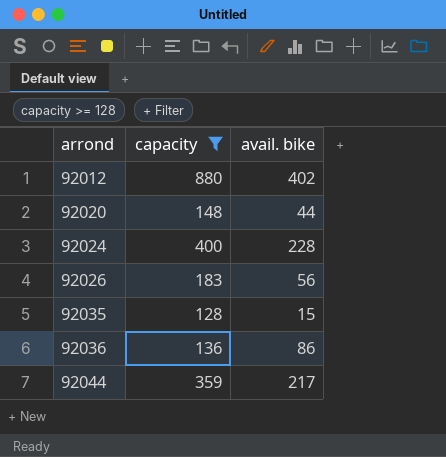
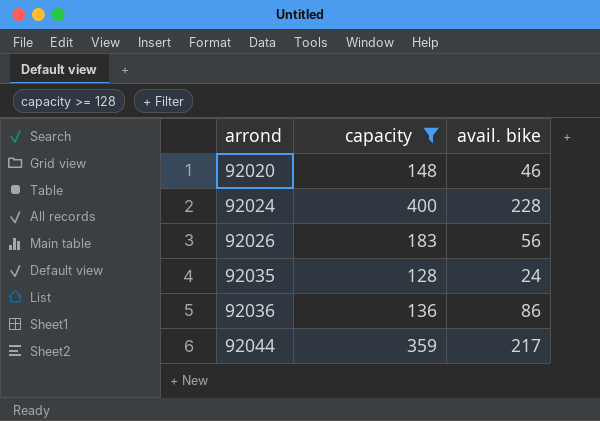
row 92012: 880 | 402 -> none
92020 | avail. bike: 44 -> 46
92035 | avail. bike: 15 -> 24

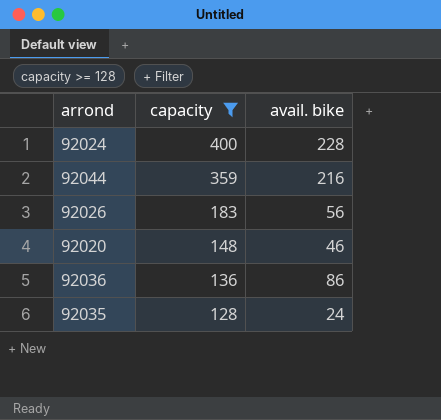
row order: arrond ascending -> capacity descending
92044 | avail. bike: 217 -> 216

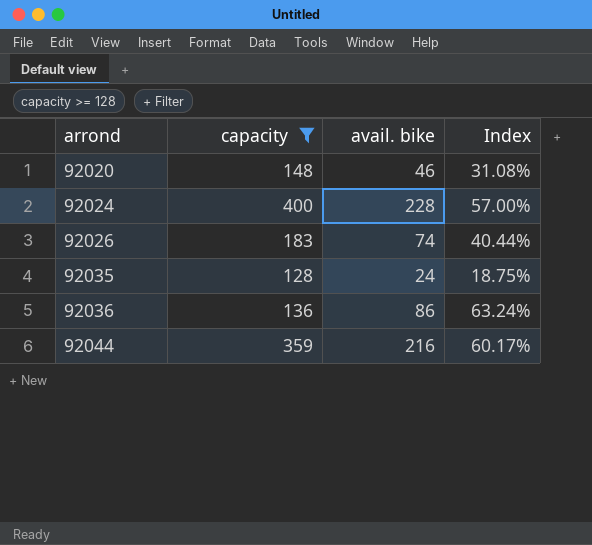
row order: capacity descending -> arrond ascending
column Index | formula: none -> [avail. bike] / [capacity]
92026 | avail. bike: 56 -> 74

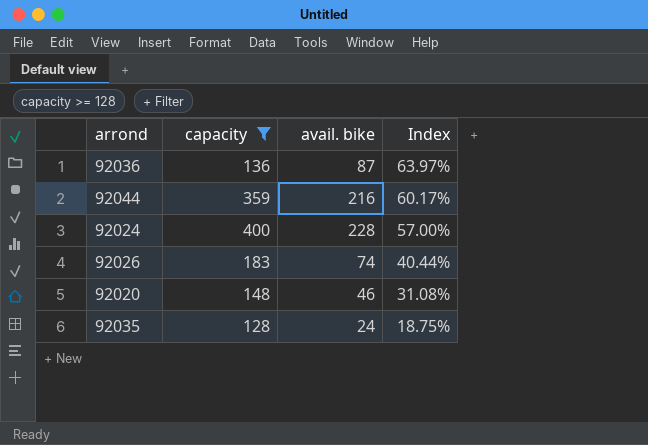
row order: arrond ascending -> Index descending
92036 | avail. bike: 86 -> 87
92036 | Index: 63.24% -> 63.97%

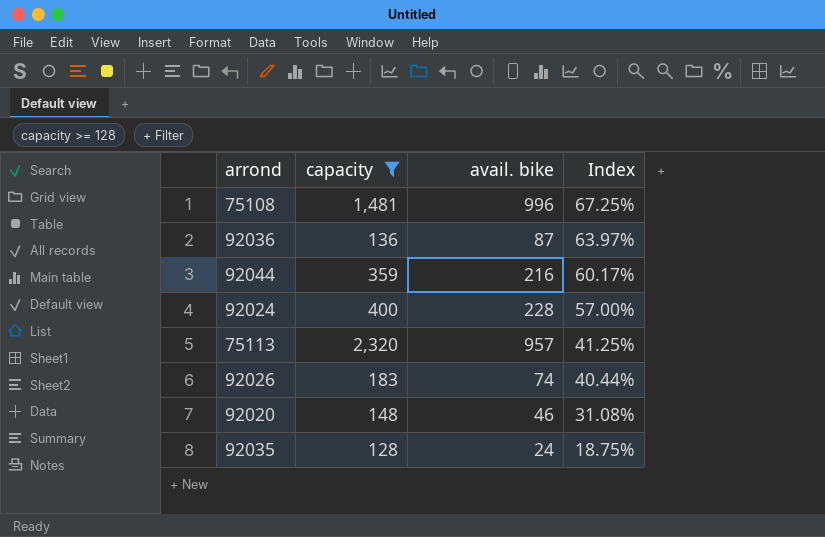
row 75108: none -> 1,481 | 996 | 67.25%
row 75113: none -> 2,320 | 957 | 41.25%

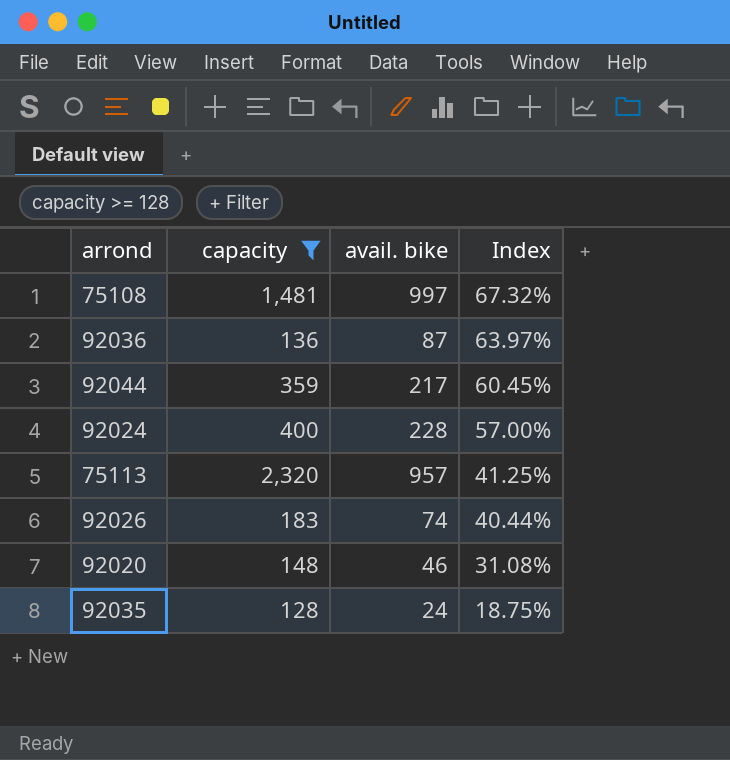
75108 | avail. bike: 996 -> 997
75108 | Index: 67.25% -> 67.32%
92044 | avail. bike: 216 -> 217
92044 | Index: 60.17% -> 60.45%

